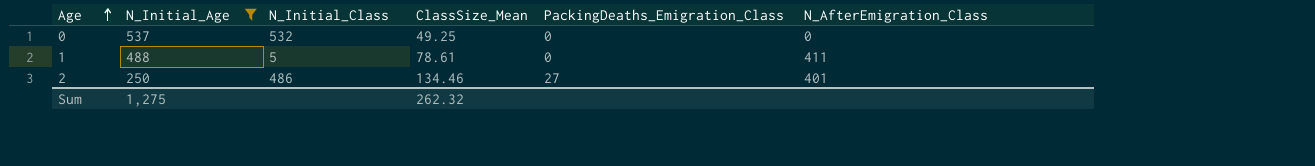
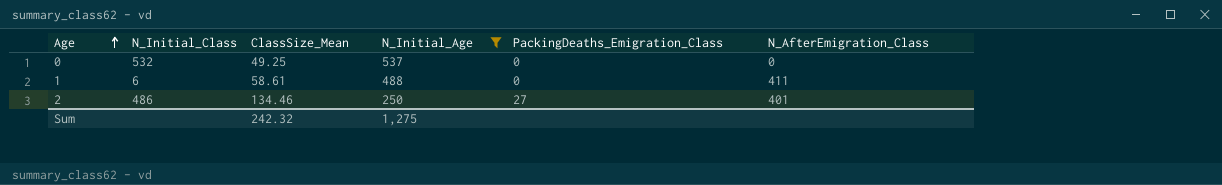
column N_Initial_Age | position: 2 -> 4
1 | N_Initial_Class: 5 -> 6
1 | ClassSize_Mean: 78.61 -> 58.61
Sum | ClassSize_Mean: 262.32 -> 242.32

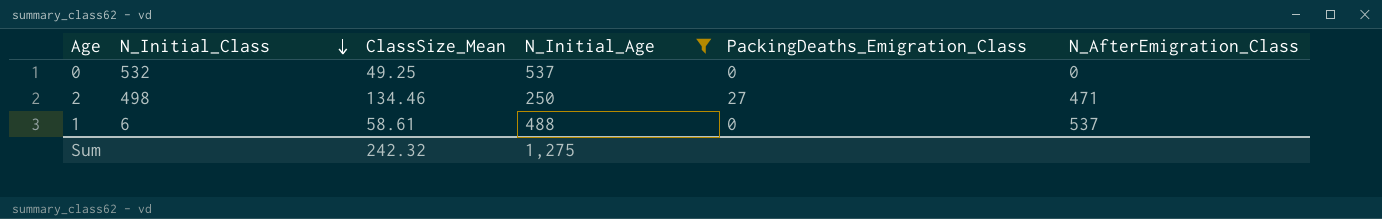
row order: Age ascending -> N_Initial_Class descending
2 | N_Initial_Class: 486 -> 498
2 | N_AfterEmigration_Class: 401 -> 471
1 | N_AfterEmigration_Class: 411 -> 537

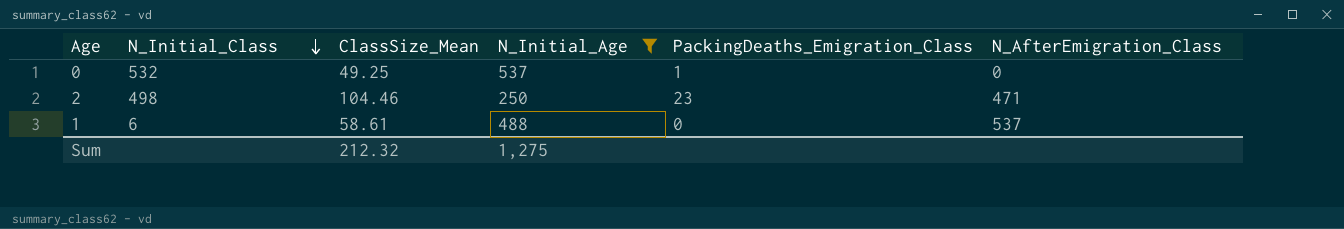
0 | PackingDeaths_Emigration_Class: 0 -> 1
2 | ClassSize_Mean: 134.46 -> 104.46
2 | PackingDeaths_Emigration_Class: 27 -> 23
Sum | ClassSize_Mean: 242.32 -> 212.32

